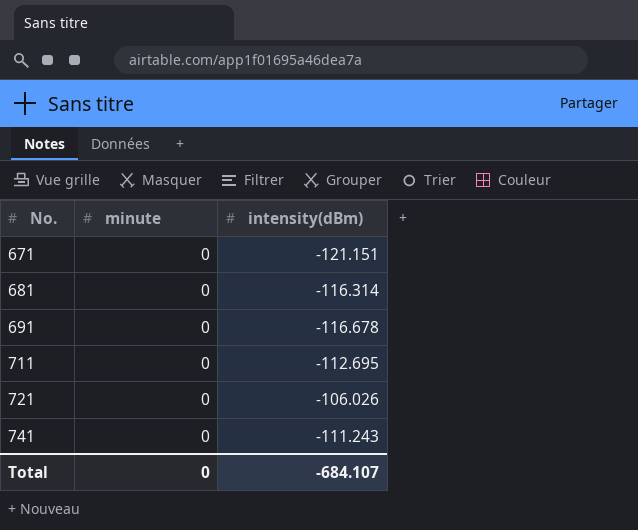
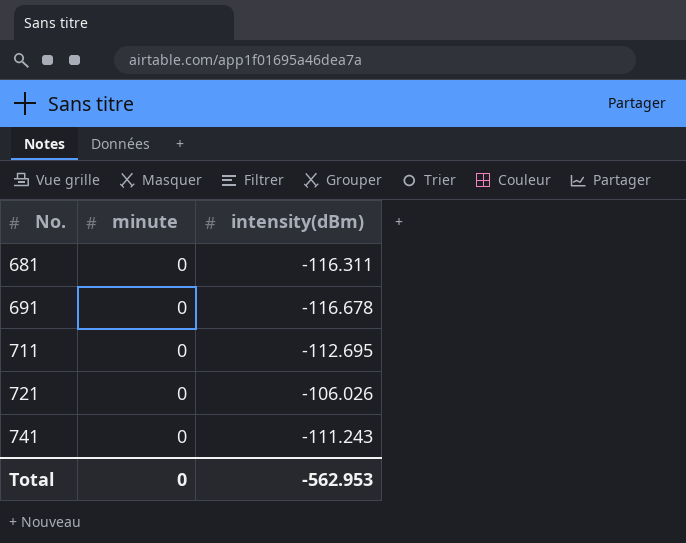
row 671: 0 | -121.151 -> none
681 | intensity(dBm): -116.314 -> -116.311
Total | intensity(dBm): -684.107 -> -562.953

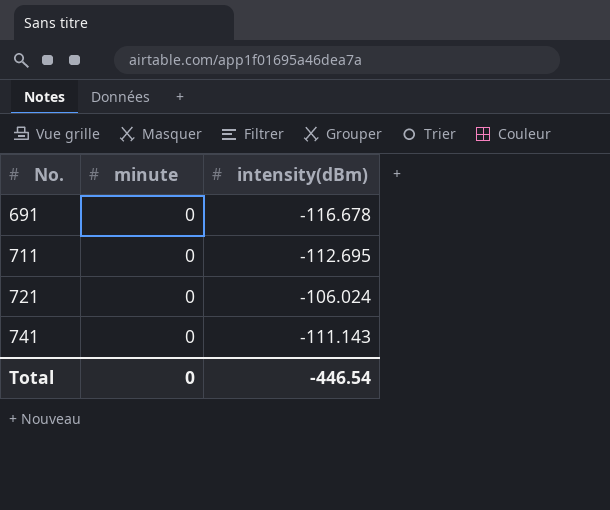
row 681: 0 | -116.311 -> none
721 | intensity(dBm): -106.026 -> -106.024
741 | intensity(dBm): -111.243 -> -111.143
Total | intensity(dBm): -562.953 -> -446.54

